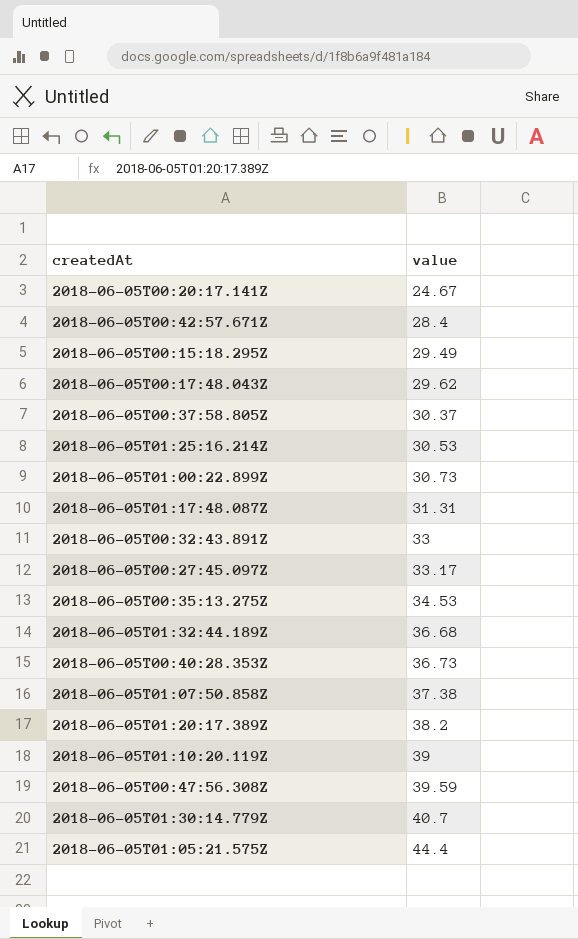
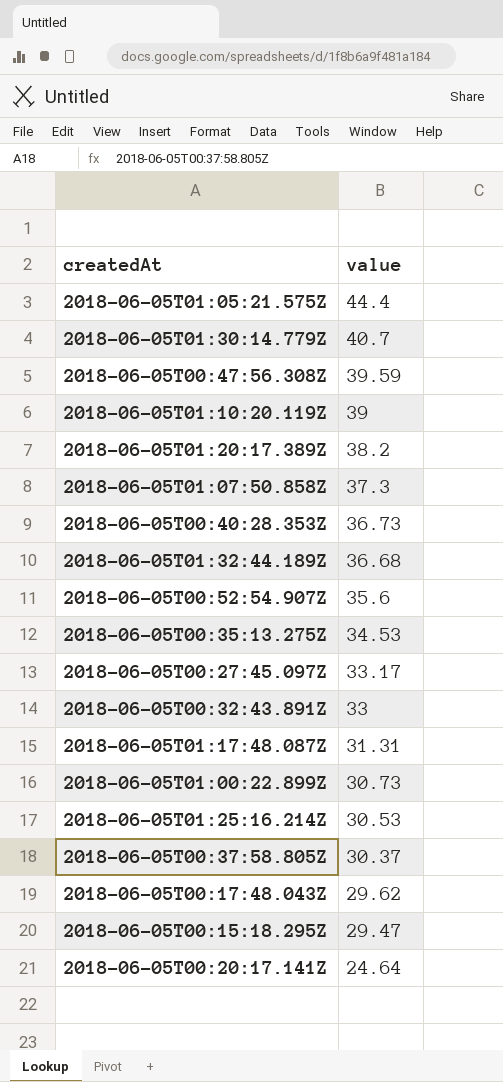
row order: value ascending -> value descending
row 2018-06-05T00:42:57.671Z: 28.4 -> none
2018-06-05T01:07:50.858Z | value: 37.38 -> 37.3
row 2018-06-05T00:52:54.907Z: none -> 35.6
2018-06-05T00:15:18.295Z | value: 29.49 -> 29.47
2018-06-05T00:20:17.141Z | value: 24.67 -> 24.64

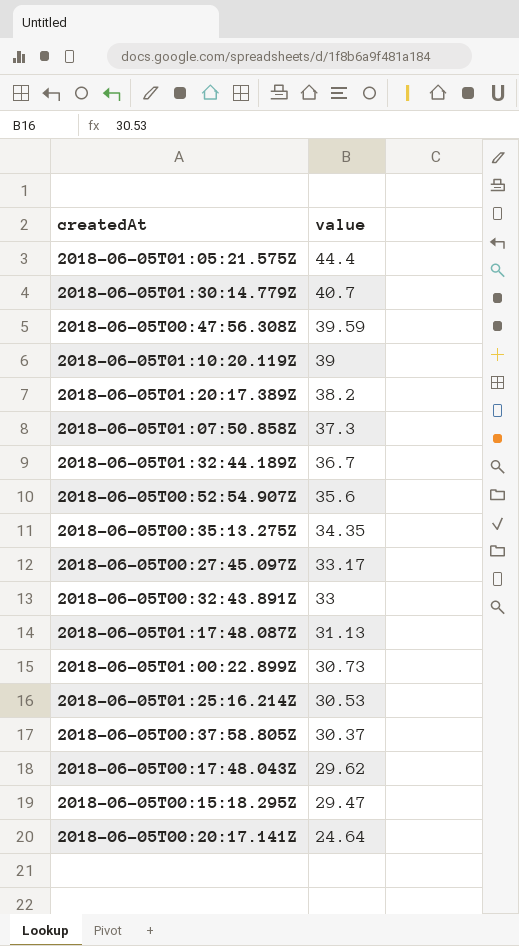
row 2018-06-05T00:40:28.353Z: 36.73 -> none
2018-06-05T01:32:44.189Z | value: 36.68 -> 36.7
2018-06-05T00:35:13.275Z | value: 34.53 -> 34.35
2018-06-05T01:17:48.087Z | value: 31.31 -> 31.13

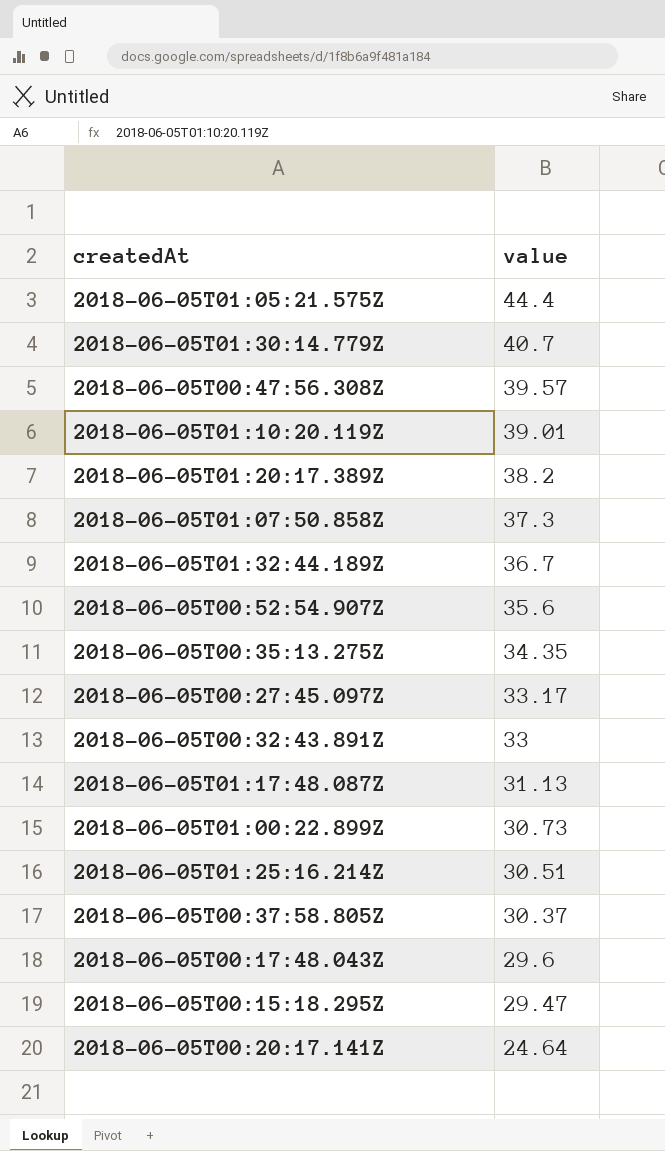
2018-06-05T00:47:56.308Z | value: 39.59 -> 39.57
2018-06-05T01:10:20.119Z | value: 39 -> 39.01
2018-06-05T01:25:16.214Z | value: 30.53 -> 30.51
2018-06-05T00:17:48.043Z | value: 29.62 -> 29.6

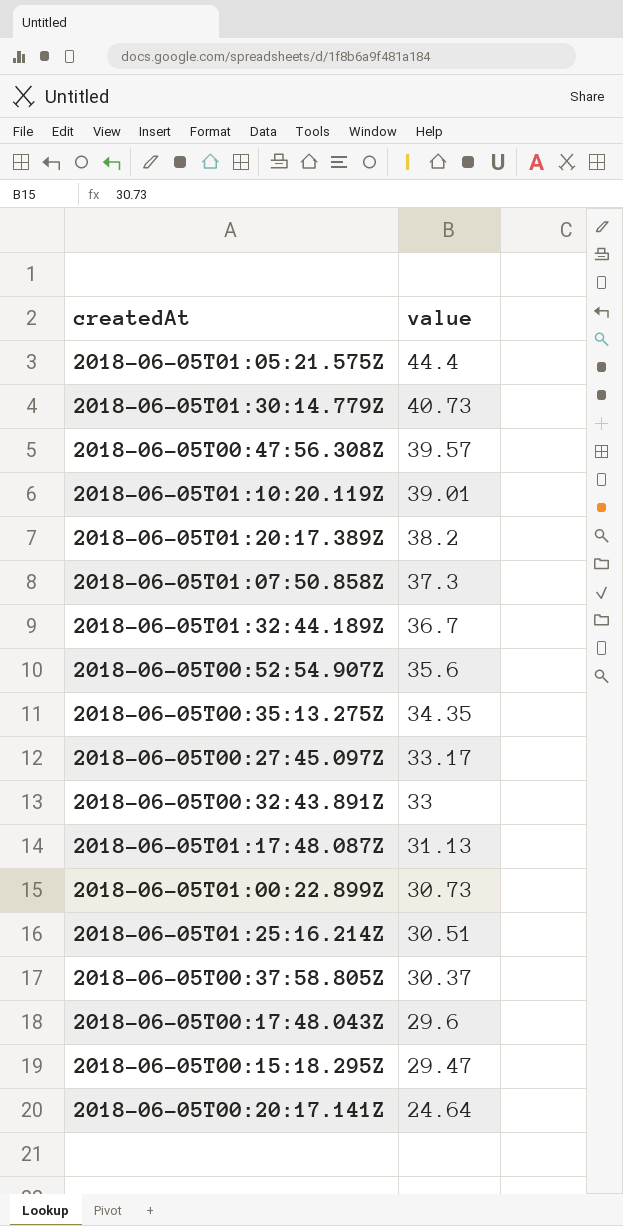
2018-06-05T01:30:14.779Z | value: 40.7 -> 40.73

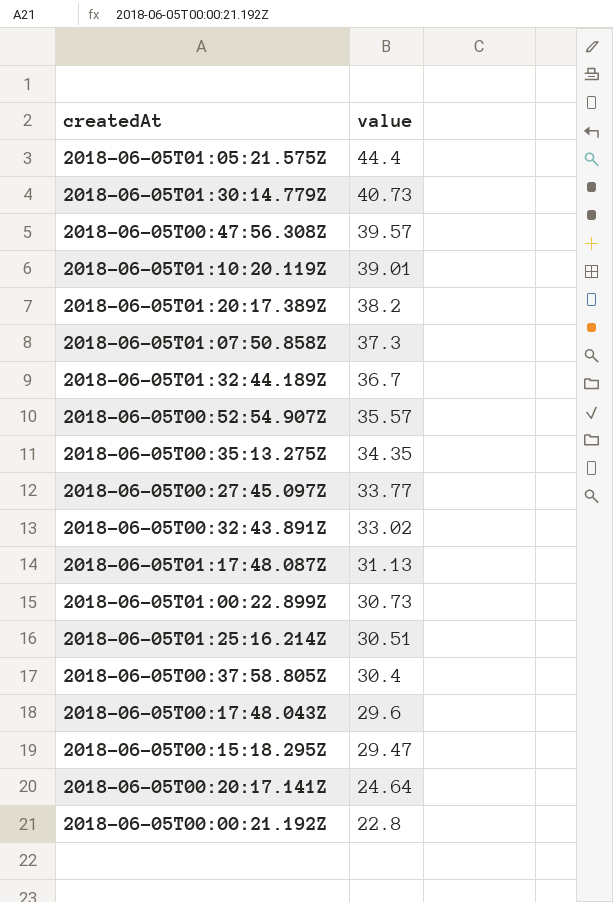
2018-06-05T00:52:54.907Z | value: 35.6 -> 35.57
2018-06-05T00:27:45.097Z | value: 33.17 -> 33.77
2018-06-05T00:32:43.891Z | value: 33 -> 33.02
2018-06-05T00:37:58.805Z | value: 30.37 -> 30.4
row 2018-06-05T00:00:21.192Z: none -> 22.8

